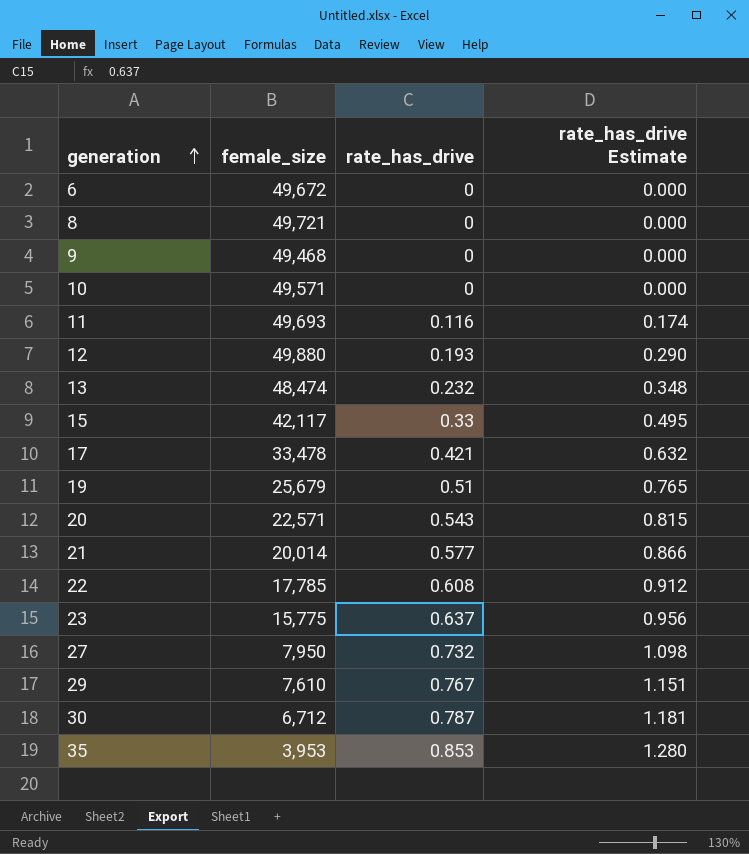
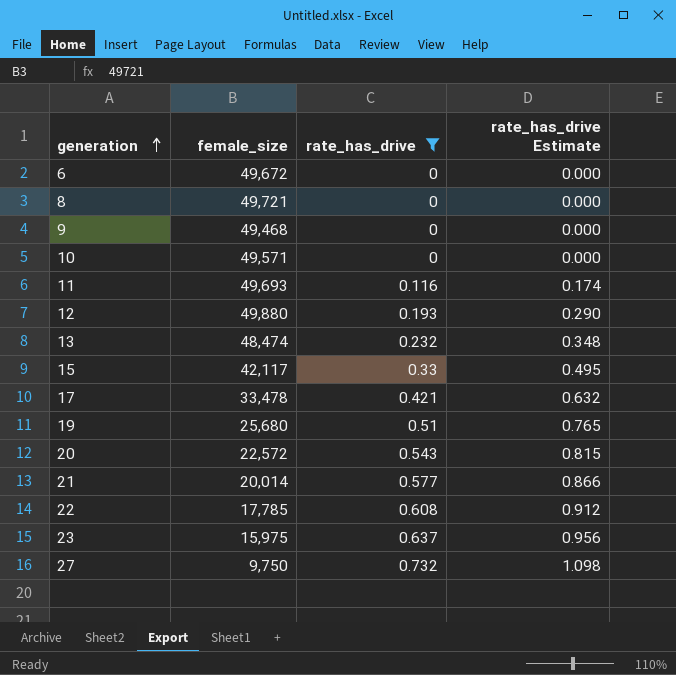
filter: none -> rate_has_drive <= 0.732
19 | female_size: 25,679 -> 25,680
20 | female_size: 22,571 -> 22,572
23 | female_size: 15,775 -> 15,975
27 | female_size: 7,950 -> 9,750

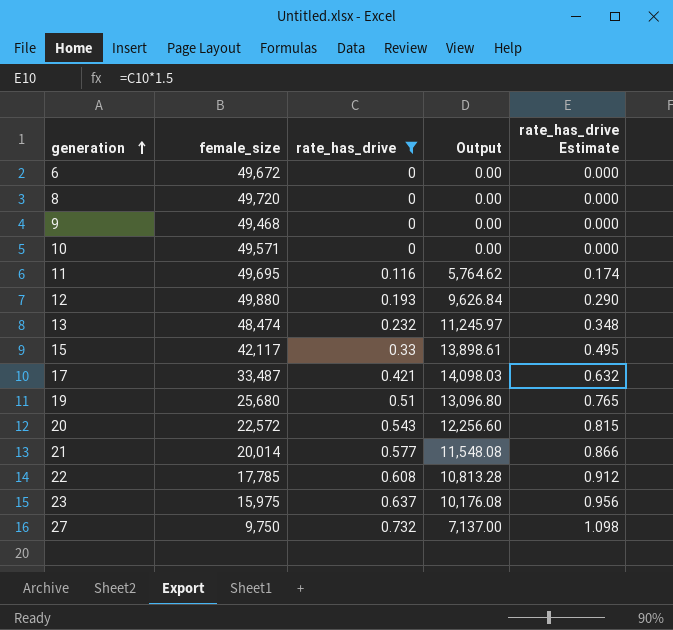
column Output | formula: none -> [female_size] * [rate_has_drive]
8 | female_size: 49,721 -> 49,720
11 | female_size: 49,693 -> 49,695
17 | female_size: 33,478 -> 33,487

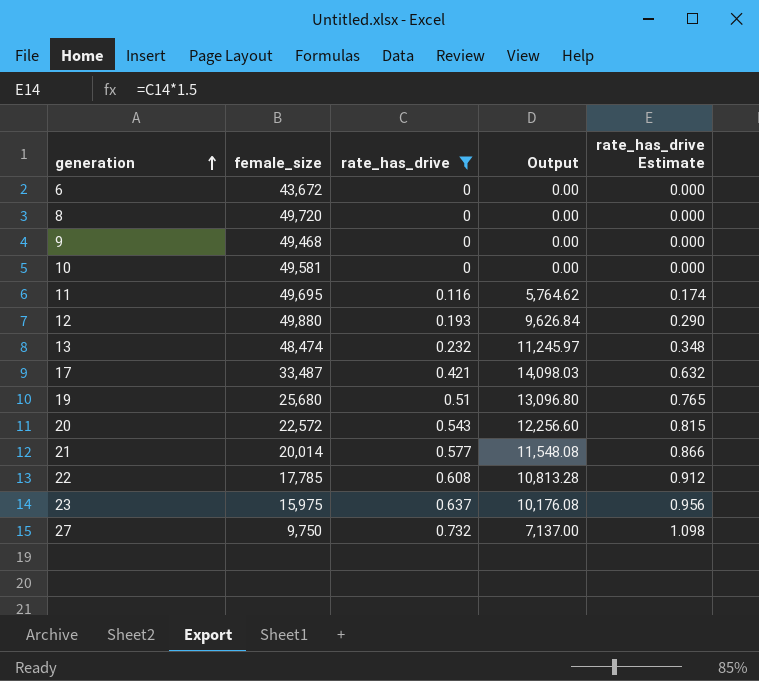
row 15: 42,117 | 0.33 | 13,898.61 | 0.495 -> none
6 | female_size: 49,672 -> 43,672
10 | female_size: 49,571 -> 49,581

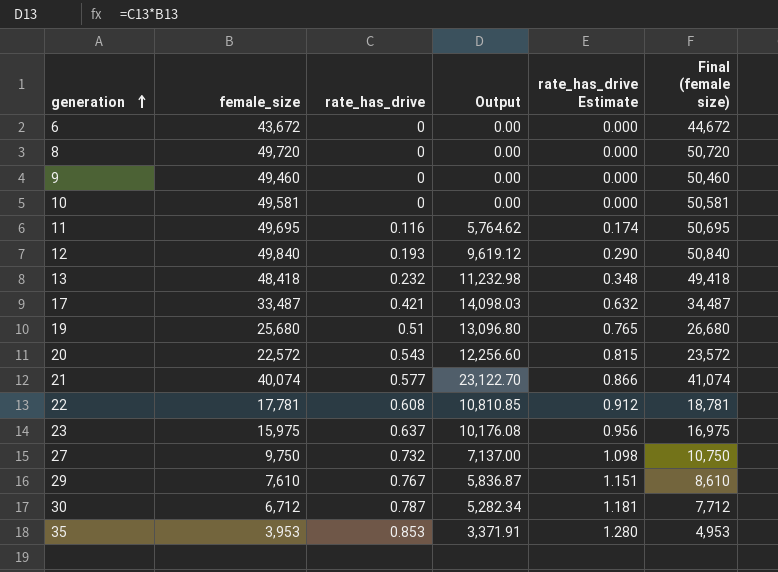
filter: rate_has_drive <= 0.732 -> none
column Final (female size) | formula: none -> [female_size] + 1000
9 | female_size: 49,468 -> 49,460
12 | female_size: 49,880 -> 49,840
12 | Output: 9,626.84 -> 9,619.12
13 | female_size: 48,474 -> 48,418
13 | Output: 11,245.97 -> 11,232.98
21 | female_size: 20,014 -> 40,074
21 | Output: 11,548.08 -> 23,122.70
22 | female_size: 17,785 -> 17,781
22 | Output: 10,813.28 -> 10,810.85

